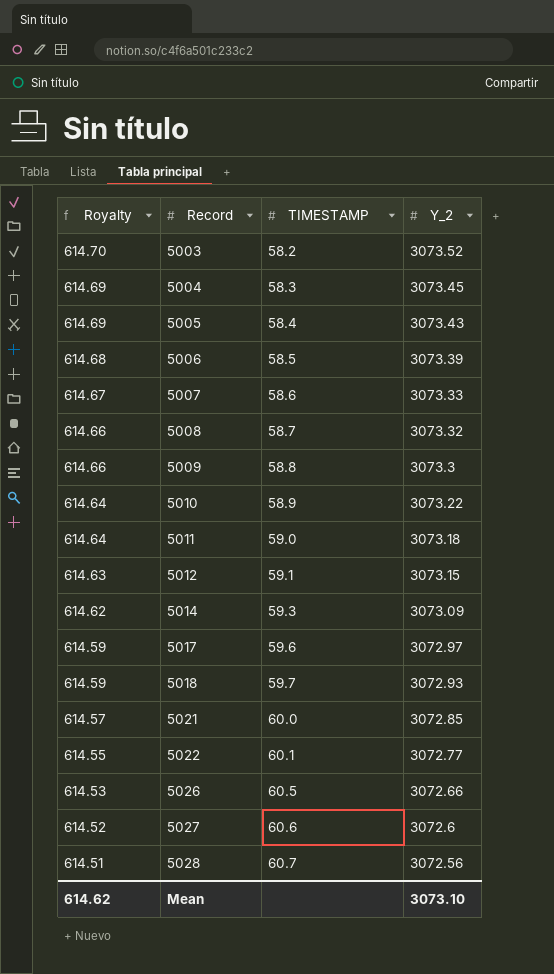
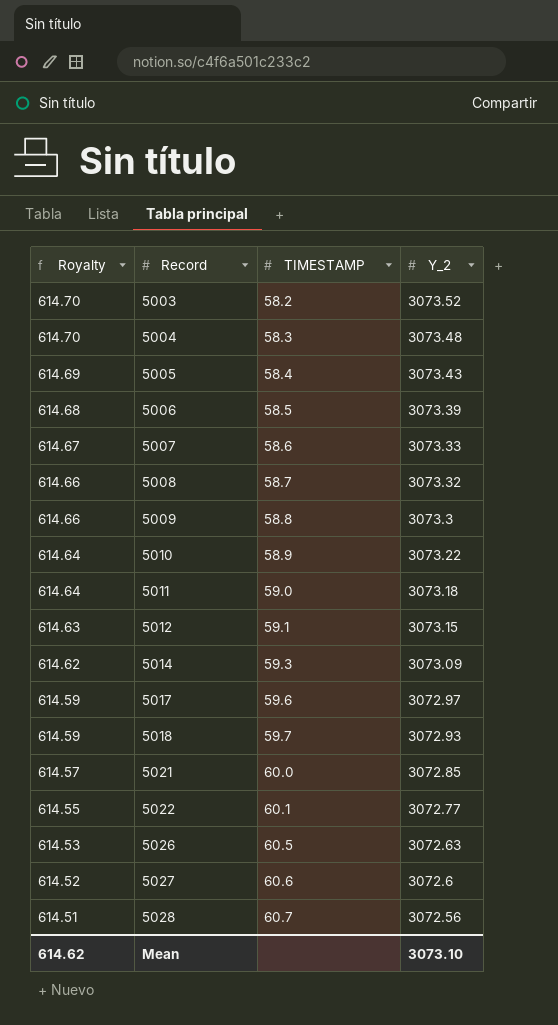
5004 | Royalty: 614.69 -> 614.70
5004 | Y_2: 3073.45 -> 3073.48
5026 | Y_2: 3072.66 -> 3072.63

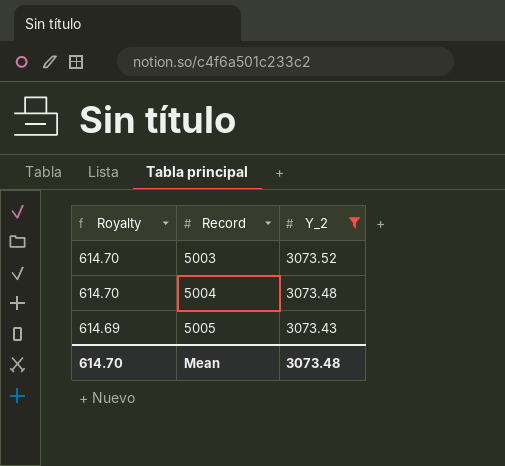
filter: none -> Y_2 >= 3073.43
column TIMESTAMP | position: 3 -> none
Mean | Royalty: 614.62 -> 614.70
Mean | Y_2: 3073.10 -> 3073.48

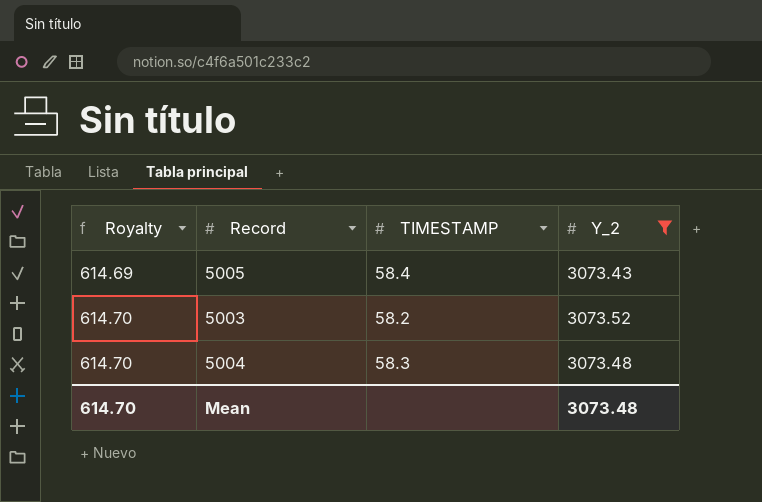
row order: Royalty descending -> Royalty ascending
column TIMESTAMP | position: none -> 3

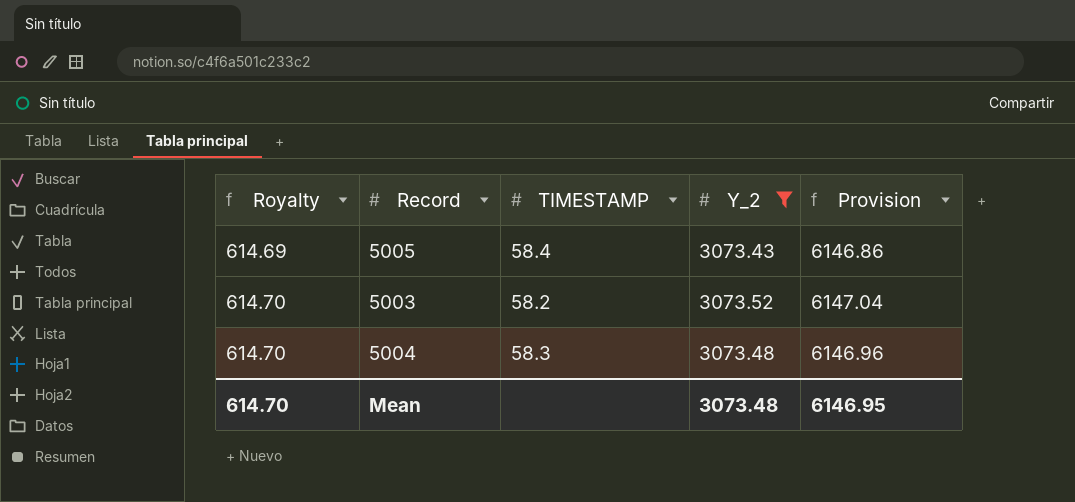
column Provision | formula: none -> [Y_2] * 2

